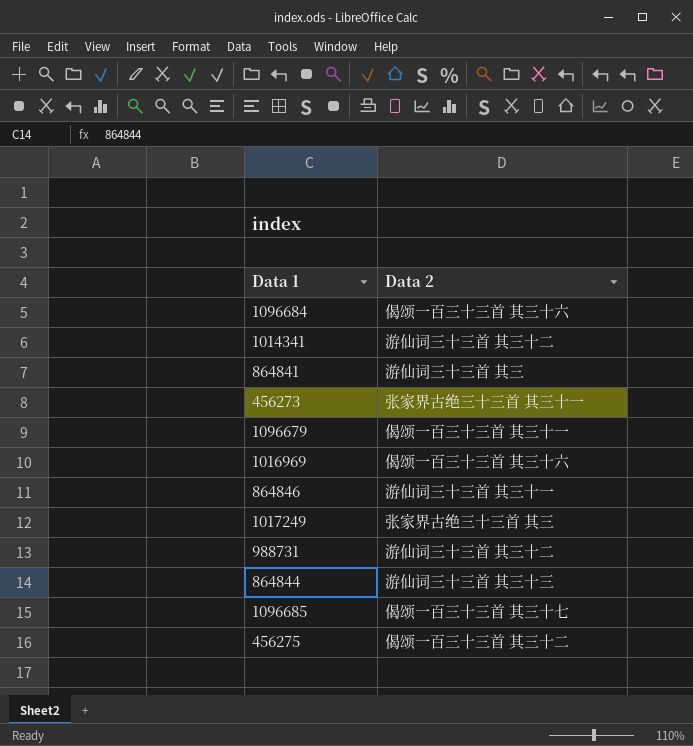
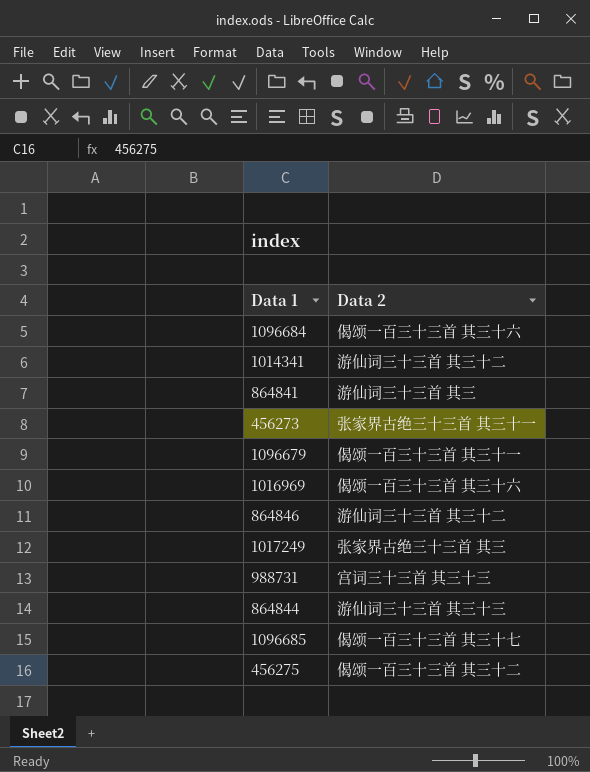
864846 | Data 2: 游仙词三十三首 其三十一 -> 游仙词三十三首 其三十二
988731 | Data 2: 游仙词三十三首 其三十二 -> 宫词三十三首 其三十三

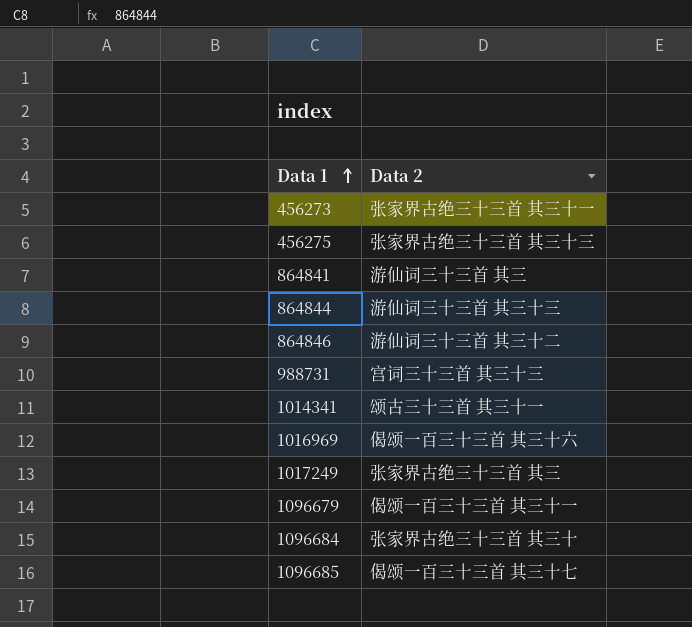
row order: none -> Data 1 ascending
456275 | Data 2: 偈颂一百三十三首 其三十二 -> 张家界古绝三十三首 其三十三
1014341 | Data 2: 游仙词三十三首 其三十二 -> 颂古三十三首 其三十一
1096684 | Data 2: 偈颂一百三十三首 其三十六 -> 张家界古绝三十三首 其三十

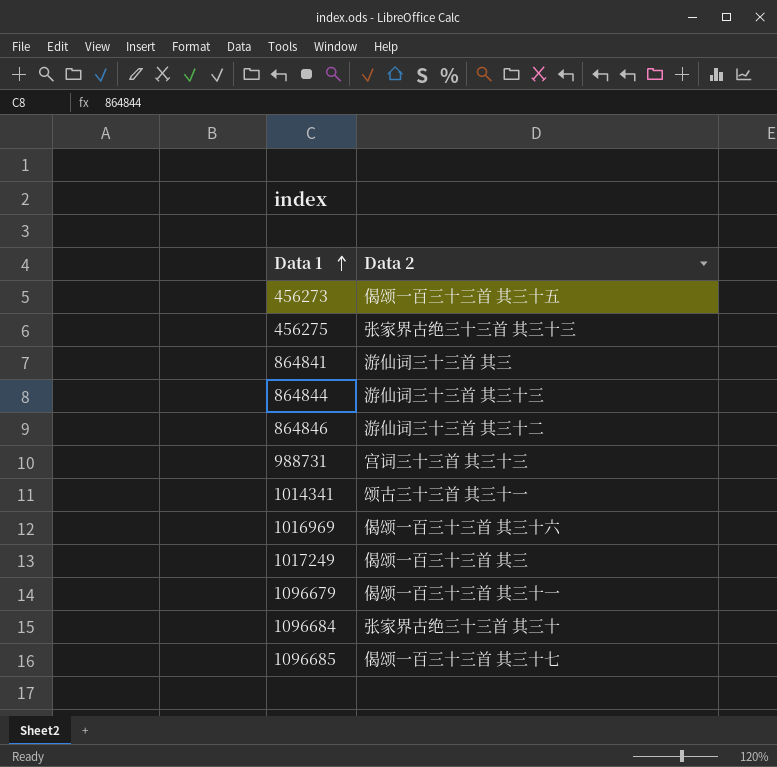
456273 | Data 2: 张家界古绝三十三首 其三十一 -> 偈颂一百三十三首 其三十五
1017249 | Data 2: 张家界古绝三十三首 其三 -> 偈颂一百三十三首 其三

